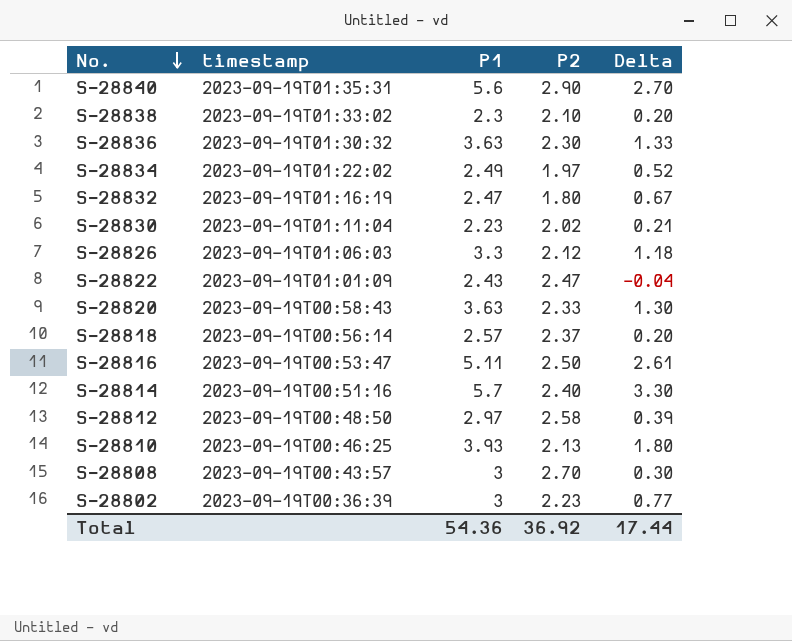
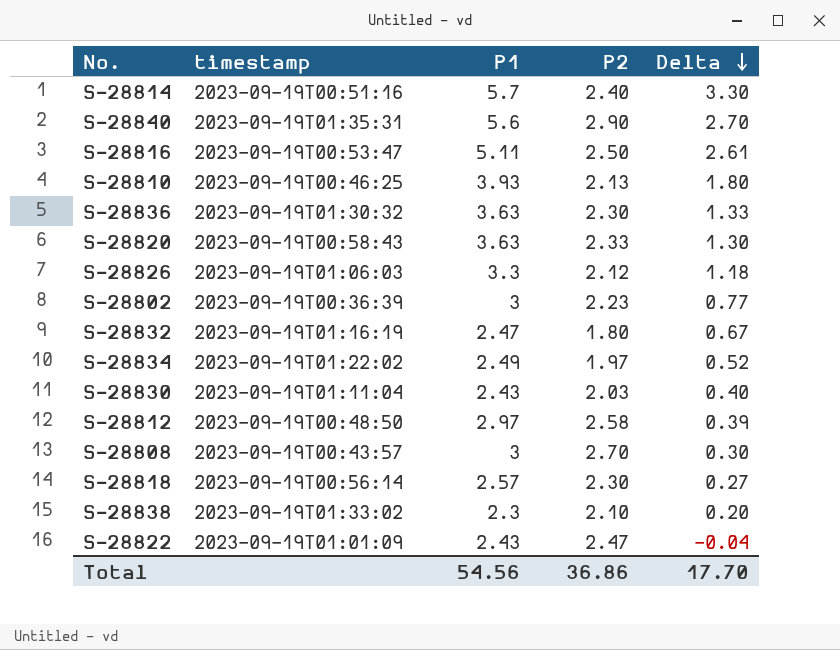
row order: No. descending -> Delta descending
S-28830 | P1: 2.23 -> 2.43
S-28830 | P2: 2.02 -> 2.03
S-28830 | Delta: 0.21 -> 0.40
S-28818 | P2: 2.37 -> 2.30
S-28818 | Delta: 0.20 -> 0.27
Total | P1: 54.36 -> 54.56
Total | P2: 36.92 -> 36.86
Total | Delta: 17.44 -> 17.70

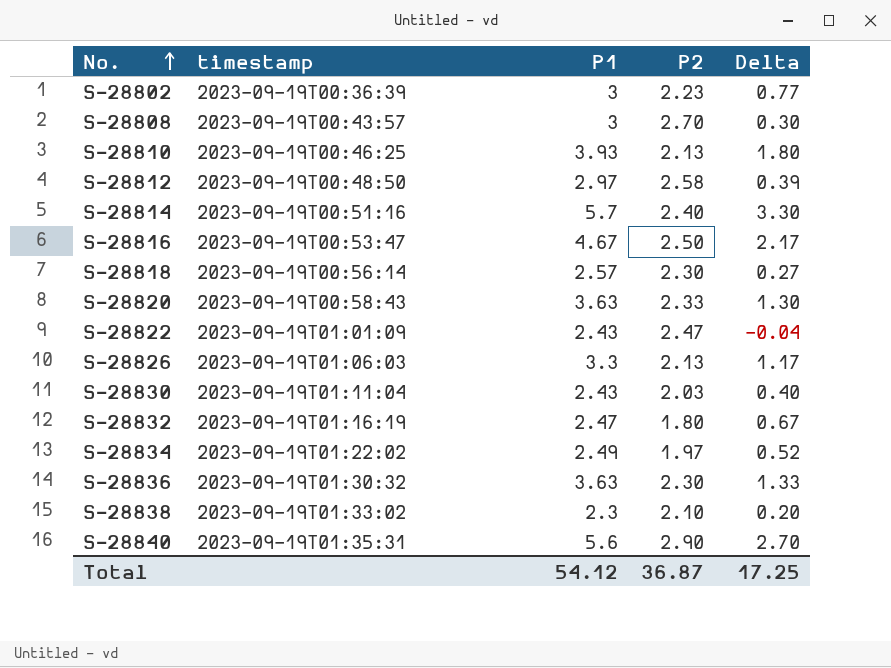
row order: Delta descending -> No. ascending
S-28816 | P1: 5.11 -> 4.67
S-28816 | Delta: 2.61 -> 2.17
S-28826 | P2: 2.12 -> 2.13
S-28826 | Delta: 1.18 -> 1.17
Total | P1: 54.56 -> 54.12
Total | P2: 36.86 -> 36.87
Total | Delta: 17.70 -> 17.25

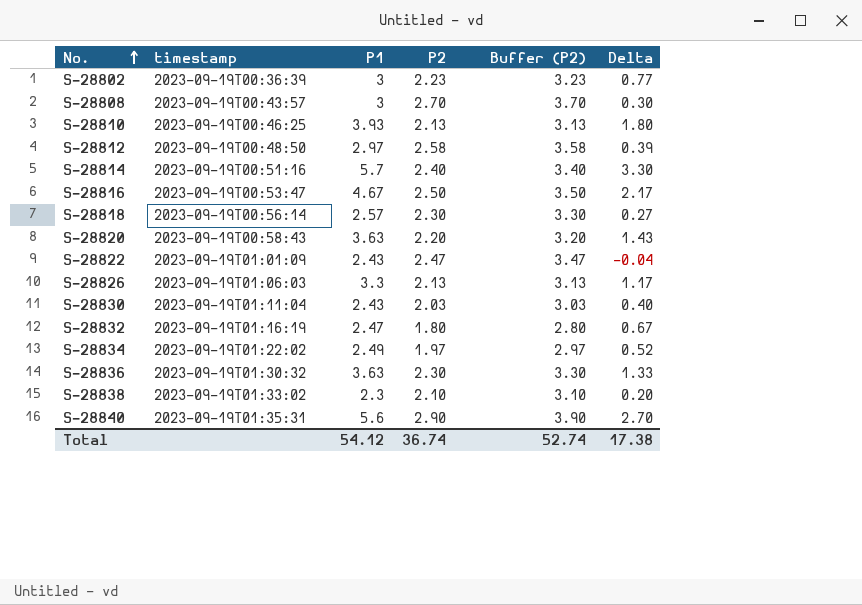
column Buffer (P2) | formula: none -> [P2] + 1
S-28820 | P2: 2.33 -> 2.20
S-28820 | Delta: 1.30 -> 1.43
Total | P2: 36.87 -> 36.74
Total | Delta: 17.25 -> 17.38

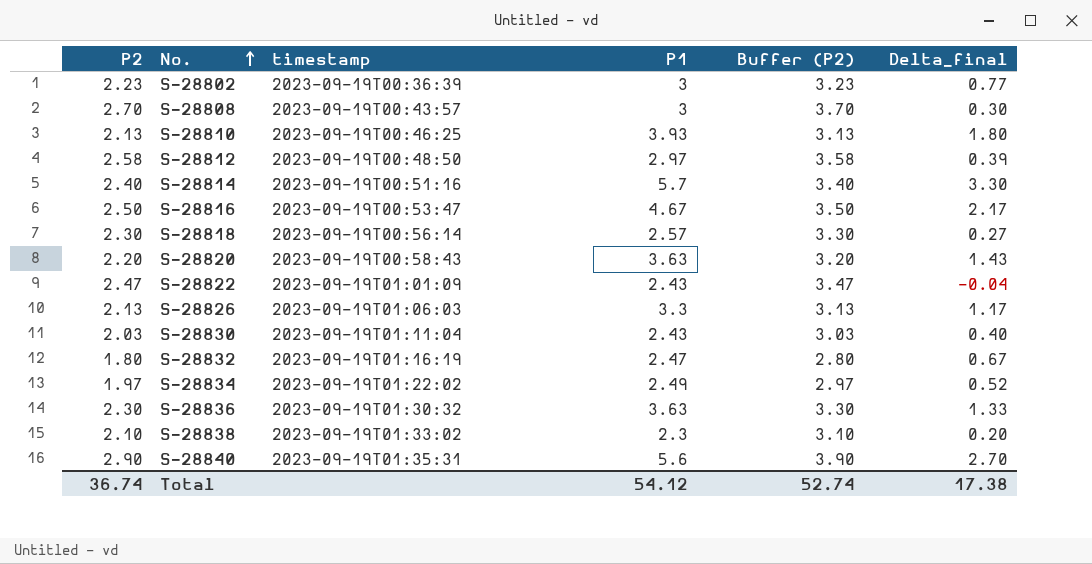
column P2 | position: 4 -> 1
column name: Delta -> Delta_final

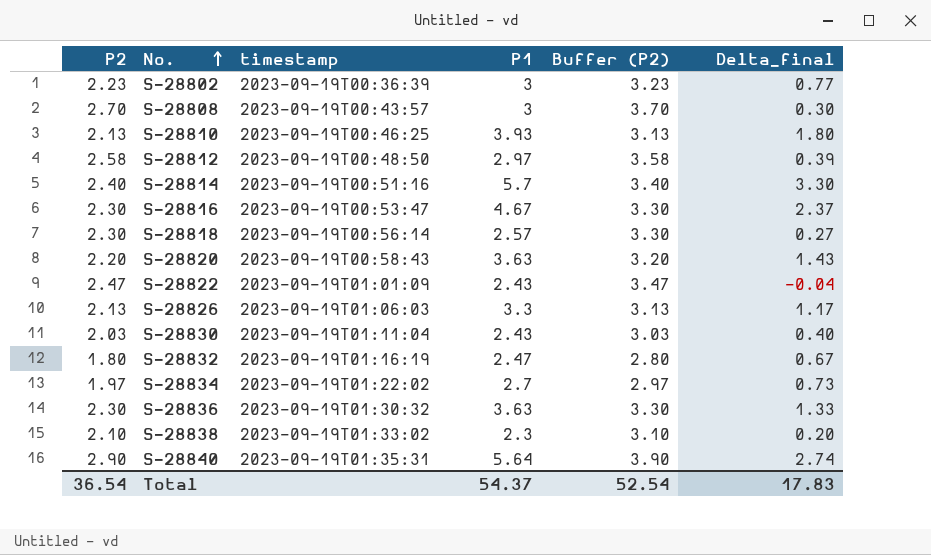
S-28816 | P2: 2.50 -> 2.30
S-28816 | Buffer (P2): 3.50 -> 3.30
S-28816 | Delta_final: 2.17 -> 2.37
S-28834 | P1: 2.49 -> 2.7
S-28834 | Delta_final: 0.52 -> 0.73
S-28840 | P1: 5.6 -> 5.64
S-28840 | Delta_final: 2.70 -> 2.74
Total | P2: 36.74 -> 36.54
Total | P1: 54.12 -> 54.37
Total | Buffer (P2): 52.74 -> 52.54
Total | Delta_final: 17.38 -> 17.83

